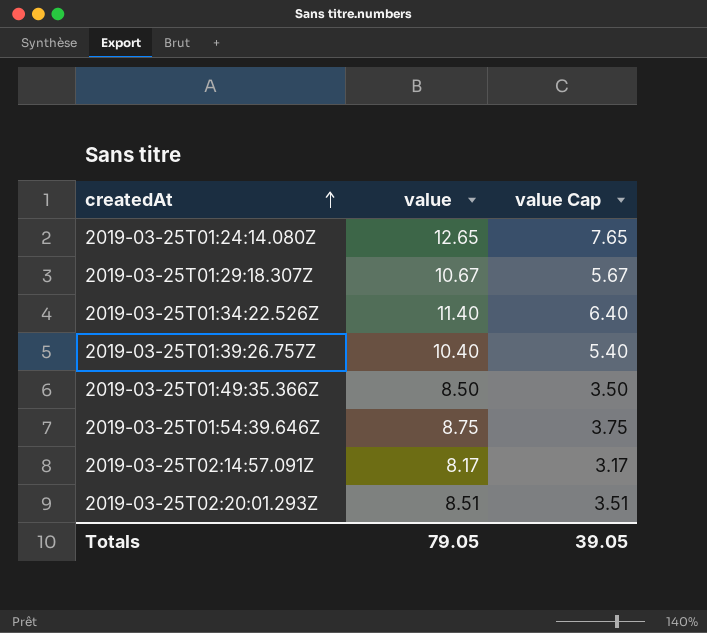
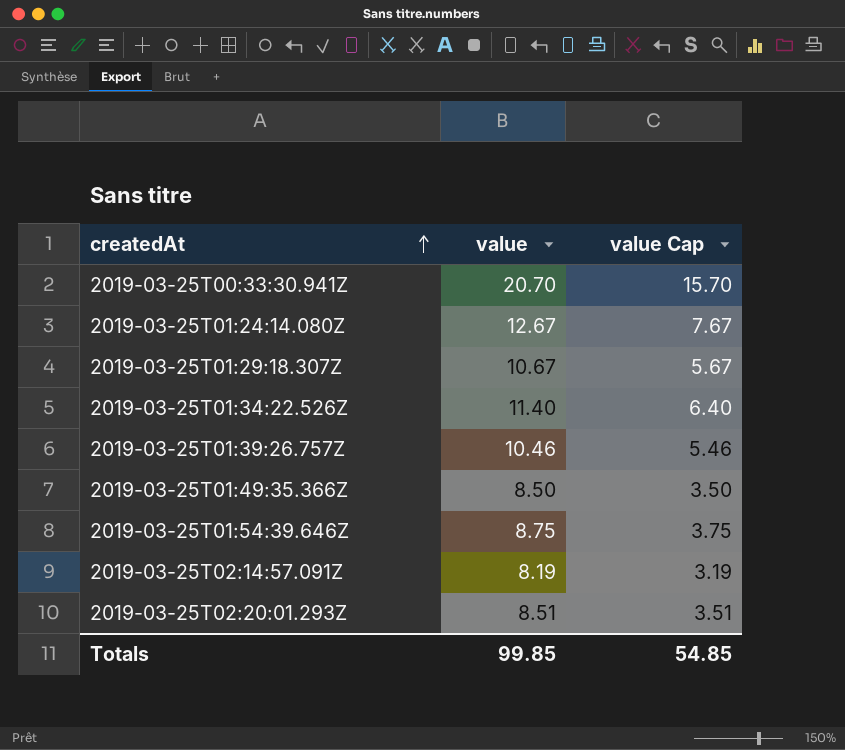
row 2019-03-25T00:33:30.941Z: none -> 20.70 | 15.70
2019-03-25T01:24:14.080Z | value: 12.65 -> 12.67
2019-03-25T01:24:14.080Z | value Cap: 7.65 -> 7.67
2019-03-25T01:39:26.757Z | value: 10.40 -> 10.46
2019-03-25T01:39:26.757Z | value Cap: 5.40 -> 5.46
2019-03-25T02:14:57.091Z | value: 8.17 -> 8.19
2019-03-25T02:14:57.091Z | value Cap: 3.17 -> 3.19
Totals | value: 79.05 -> 99.85
Totals | value Cap: 39.05 -> 54.85

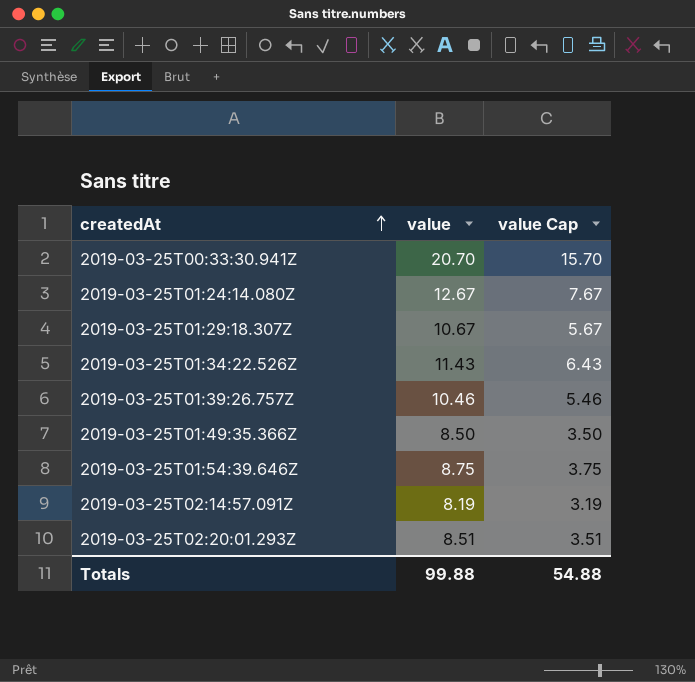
2019-03-25T01:34:22.526Z | value: 11.40 -> 11.43
2019-03-25T01:34:22.526Z | value Cap: 6.40 -> 6.43
Totals | value: 99.85 -> 99.88
Totals | value Cap: 54.85 -> 54.88

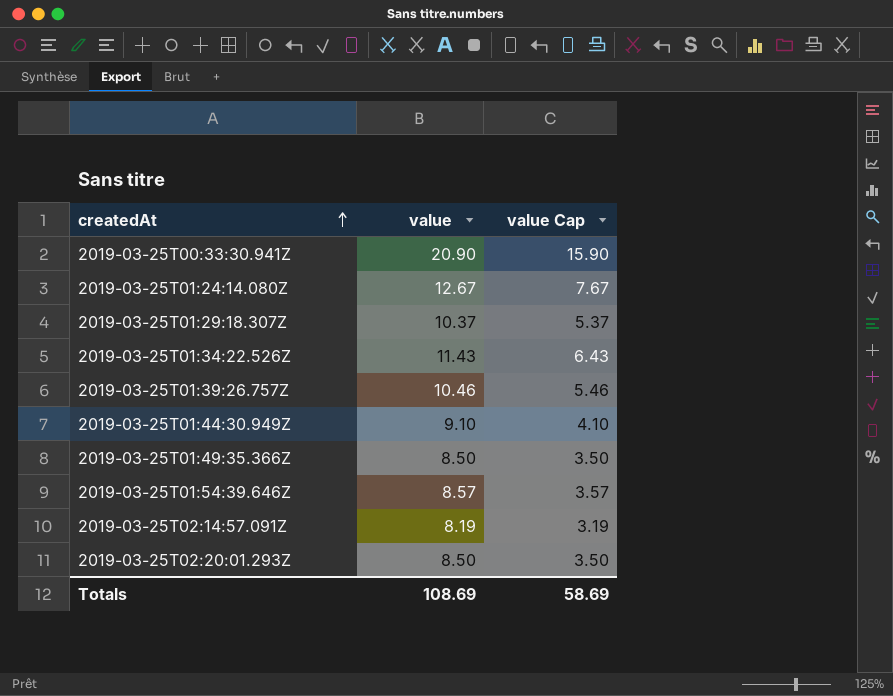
2019-03-25T00:33:30.941Z | value: 20.70 -> 20.90
2019-03-25T00:33:30.941Z | value Cap: 15.70 -> 15.90
2019-03-25T01:29:18.307Z | value: 10.67 -> 10.37
2019-03-25T01:29:18.307Z | value Cap: 5.67 -> 5.37
row 2019-03-25T01:44:30.949Z: none -> 9.10 | 4.10
2019-03-25T01:54:39.646Z | value: 8.75 -> 8.57
2019-03-25T01:54:39.646Z | value Cap: 3.75 -> 3.57
2019-03-25T02:20:01.293Z | value: 8.51 -> 8.50
2019-03-25T02:20:01.293Z | value Cap: 3.51 -> 3.50
Totals | value: 99.88 -> 108.69
Totals | value Cap: 54.88 -> 58.69

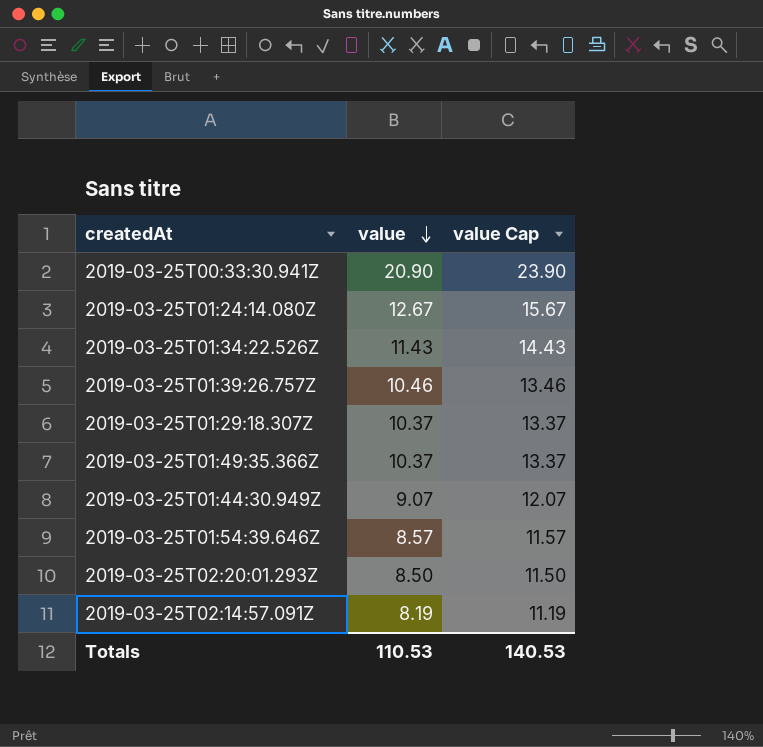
row order: createdAt ascending -> value descending
column value Cap | formula: [value] - 5 -> [value] + 3
2019-03-25T01:49:35.366Z | value: 8.50 -> 10.37
2019-03-25T01:44:30.949Z | value: 9.10 -> 9.07
Totals | value: 108.69 -> 110.53
Totals | value Cap: 58.69 -> 140.53

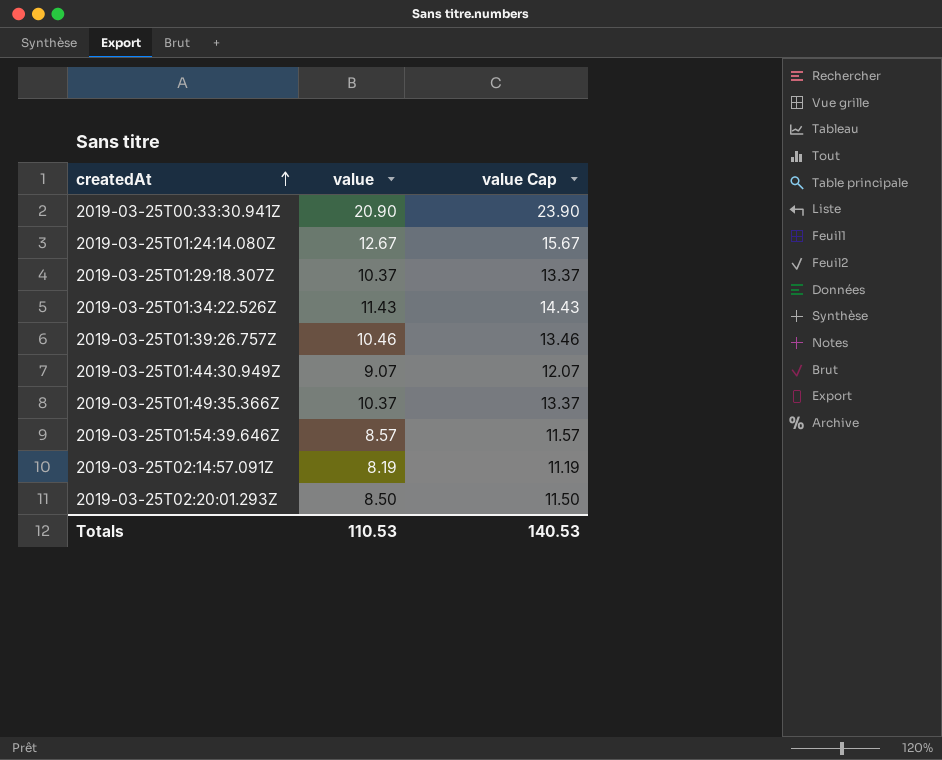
row order: value descending -> createdAt ascending

